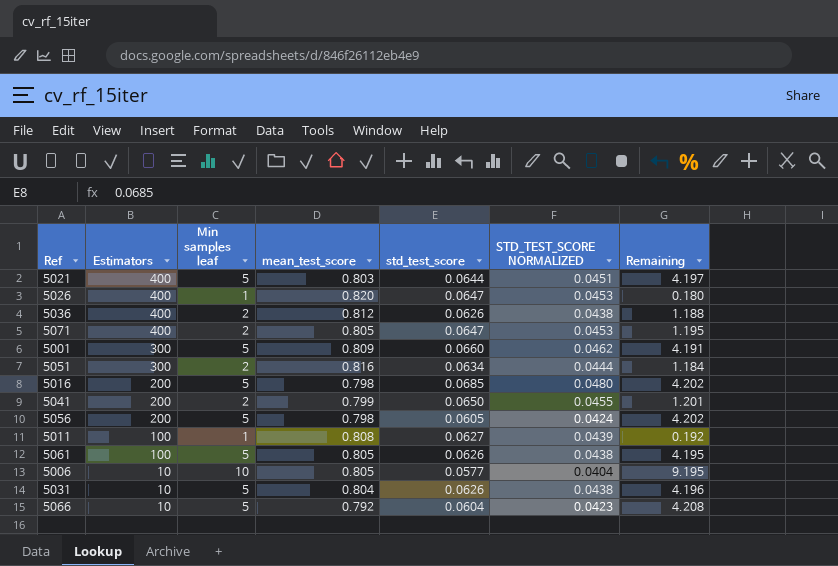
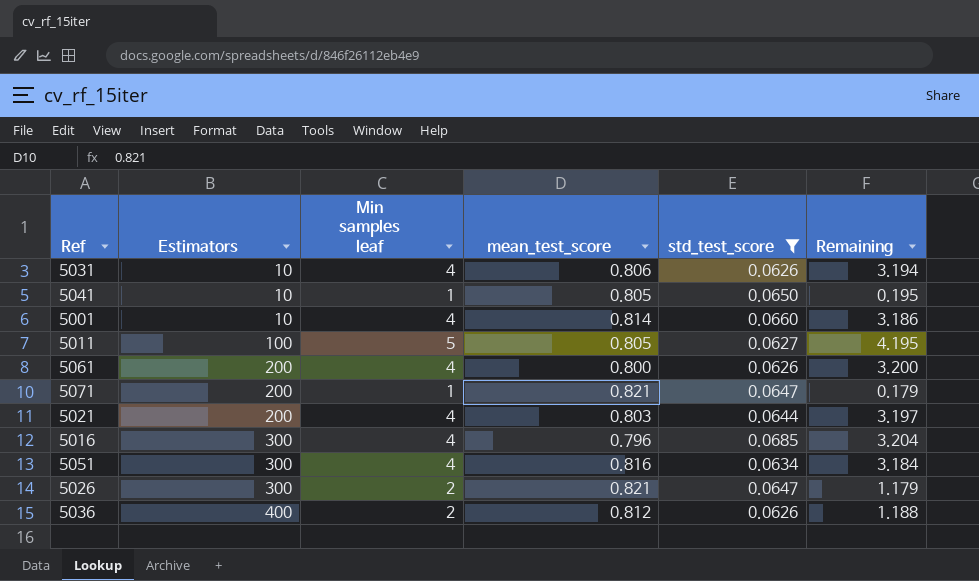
filter: none -> std_test_score >= 0.0626
row order: Estimators descending -> Estimators ascending
column STD_TEST_SCORE NORMALIZED | formula: [std_test_score] * 0.7 -> none
5031 | Min samples leaf: 5 -> 4
5031 | mean_test_score: 0.804 -> 0.806
5031 | Remaining: 4.196 -> 3.194
5041 | Estimators: 200 -> 10
5041 | Min samples leaf: 2 -> 1
5041 | mean_test_score: 0.799 -> 0.805
5041 | Remaining: 1.201 -> 0.195
5001 | Estimators: 300 -> 10
5001 | Min samples leaf: 5 -> 4
5001 | mean_test_score: 0.809 -> 0.814
5001 | Remaining: 4.191 -> 3.186
5011 | Min samples leaf: 1 -> 5
5011 | mean_test_score: 0.808 -> 0.805
5011 | Remaining: 0.192 -> 4.195
5061 | Estimators: 100 -> 200
5061 | Min samples leaf: 5 -> 4
5061 | mean_test_score: 0.805 -> 0.800
5061 | Remaining: 4.195 -> 3.200
5071 | Estimators: 400 -> 200
5071 | Min samples leaf: 2 -> 1
5071 | mean_test_score: 0.805 -> 0.821
5071 | Remaining: 1.195 -> 0.179
5021 | Estimators: 400 -> 200
5021 | Min samples leaf: 5 -> 4
5021 | Remaining: 4.197 -> 3.197
5016 | Estimators: 200 -> 300
5016 | Min samples leaf: 5 -> 4
5016 | mean_test_score: 0.798 -> 0.796
5016 | Remaining: 4.202 -> 3.204
5051 | Min samples leaf: 2 -> 4
5051 | Remaining: 1.184 -> 3.184
5026 | Estimators: 400 -> 300
5026 | Min samples leaf: 1 -> 2
5026 | mean_test_score: 0.820 -> 0.821
5026 | Remaining: 0.180 -> 1.179

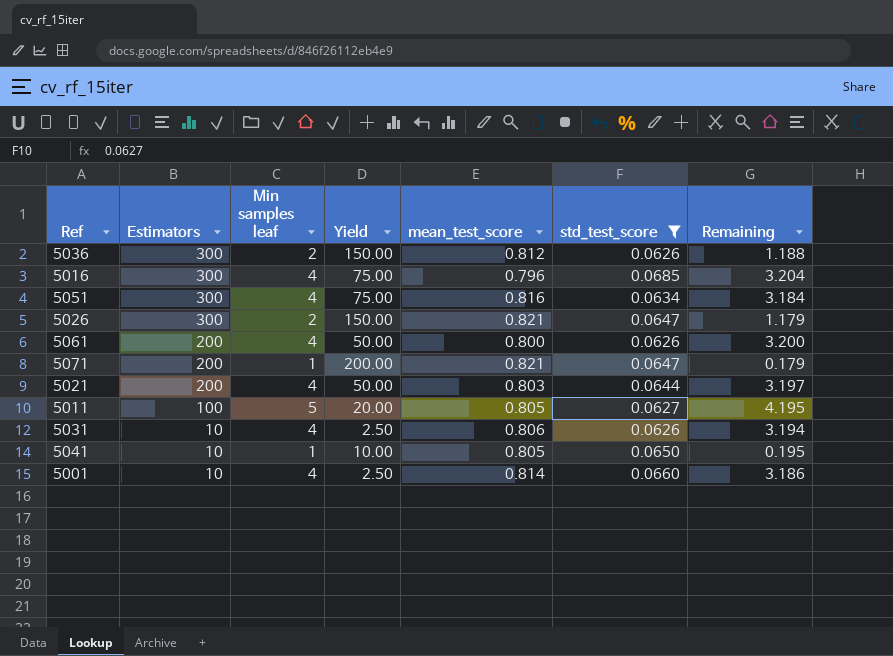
row order: Estimators ascending -> Estimators descending
column Yield | formula: none -> [Estimators] / [Min samples leaf]
5036 | Estimators: 400 -> 300

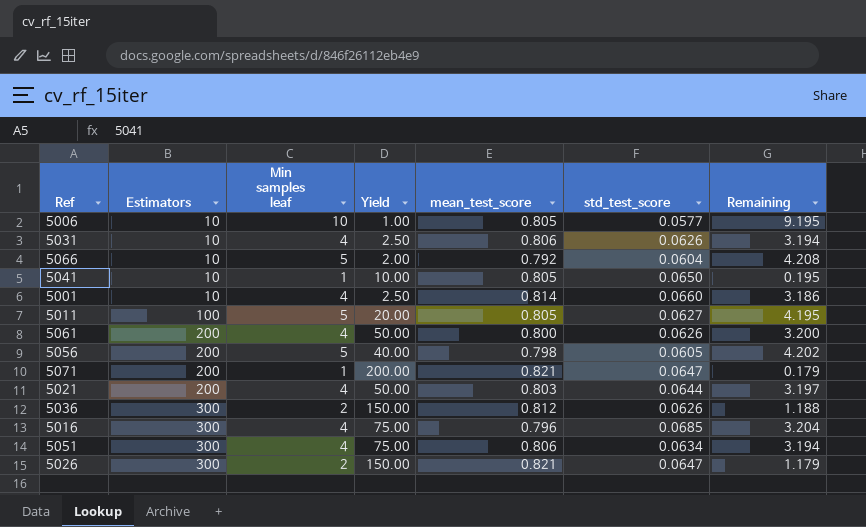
filter: std_test_score >= 0.0626 -> none
row order: Estimators descending -> Estimators ascending
5051 | mean_test_score: 0.816 -> 0.806
5051 | Remaining: 3.184 -> 3.194

